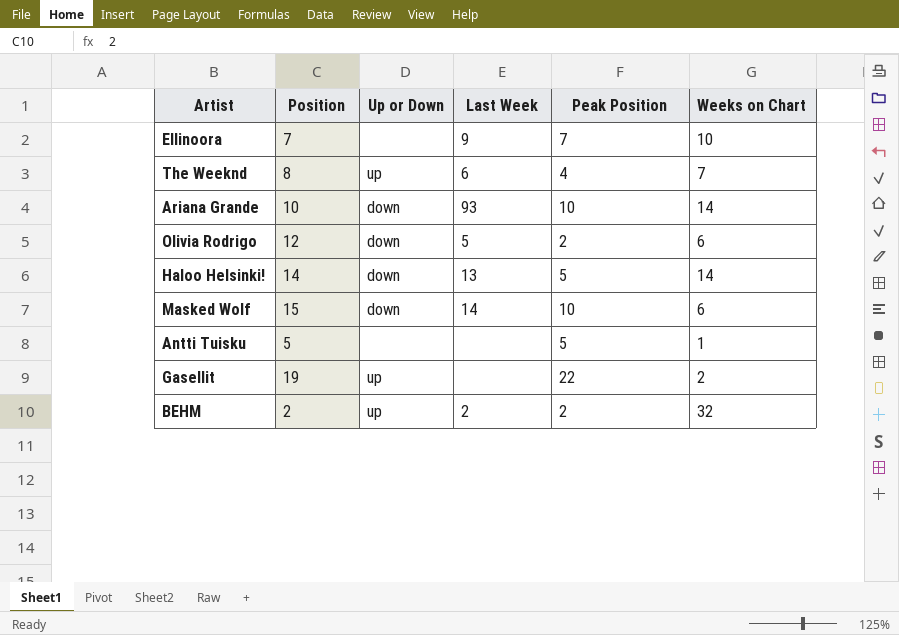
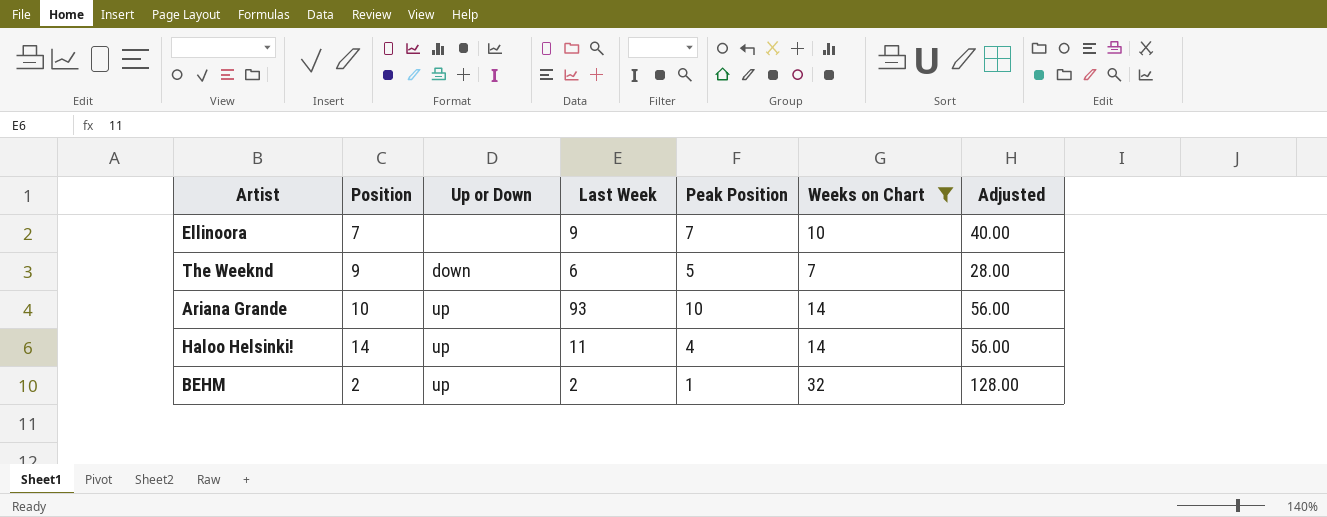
filter: none -> Weeks on Chart >= 7
column Adjusted | formula: none -> [Weeks on Chart] * 4
The Weeknd | Position: 8 -> 9
The Weeknd | Up or Down: up -> down
The Weeknd | Peak Position: 4 -> 5
Ariana Grande | Up or Down: down -> up
Haloo Helsinki! | Up or Down: down -> up
Haloo Helsinki! | Last Week: 13 -> 11
Haloo Helsinki! | Peak Position: 5 -> 4
BEHM | Peak Position: 2 -> 1

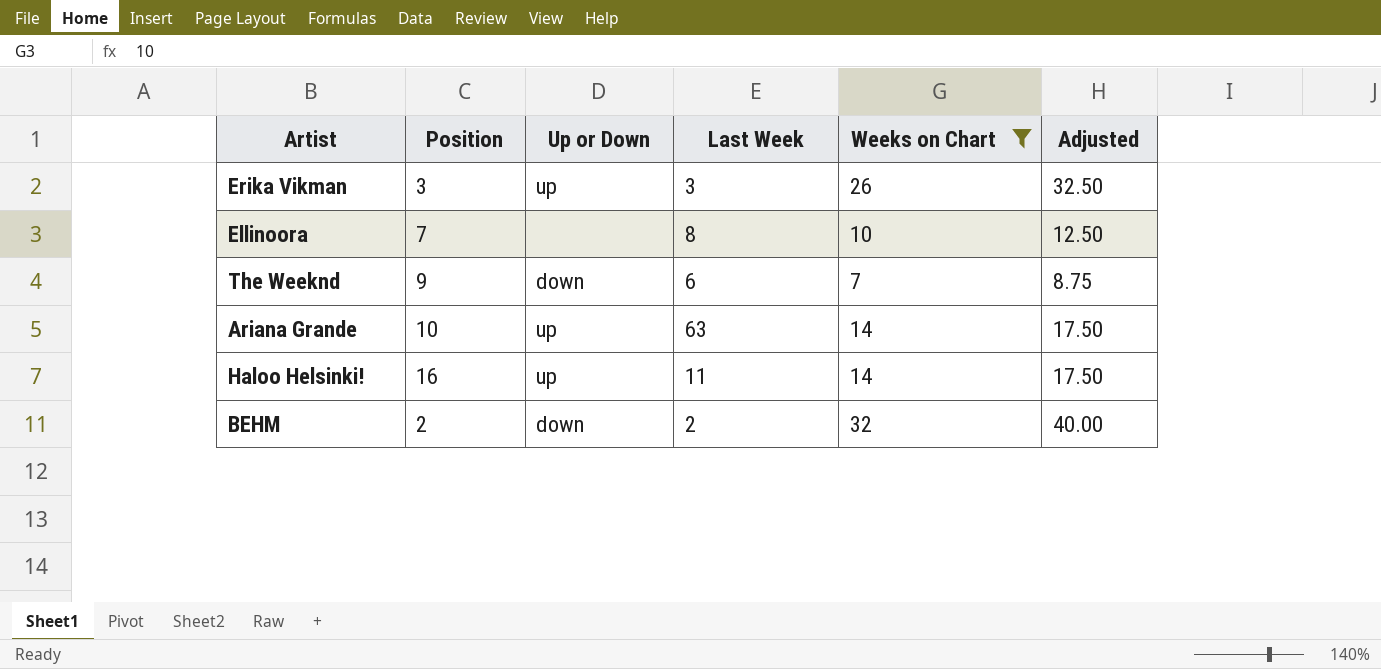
column Peak Position | position: 5 -> none
column Adjusted | formula: [Weeks on Chart] * 4 -> [Weeks on Chart] * 1.25
row Erika Vikman: none -> 3 | up | 3 | 26 | 32.50
Ellinoora | Last Week: 9 -> 8
Ariana Grande | Last Week: 93 -> 63
Haloo Helsinki! | Position: 14 -> 16
BEHM | Up or Down: up -> down

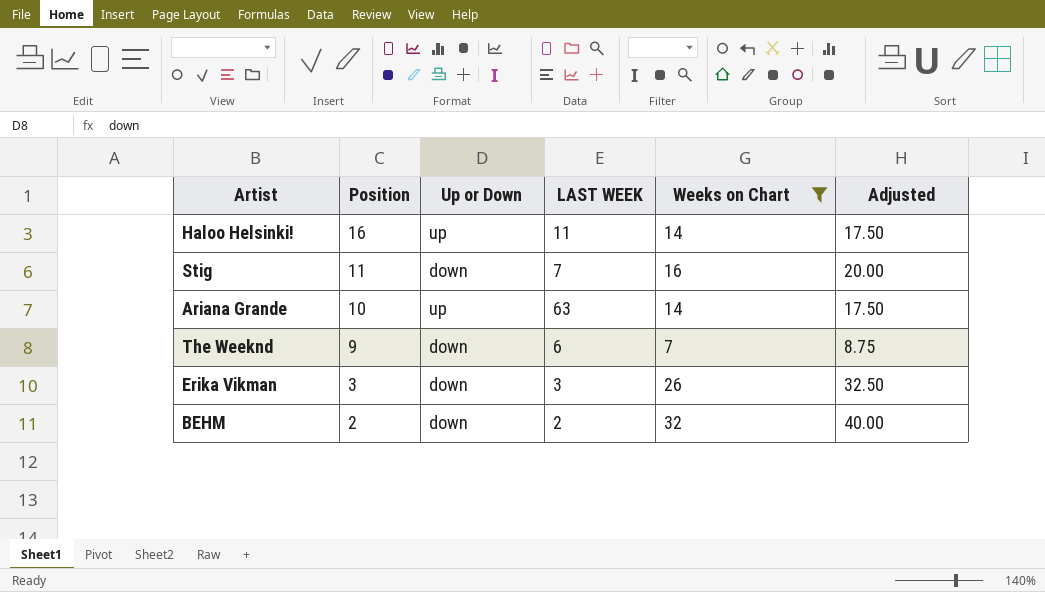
row order: none -> Position descending
column name: Last Week -> LAST WEEK
row Ellinoora: 7 | none | 8 | 10 | 12.50 -> none
row Stig: none -> 11 | down | 7 | 16 | 20.00
Erika Vikman | Up or Down: up -> down

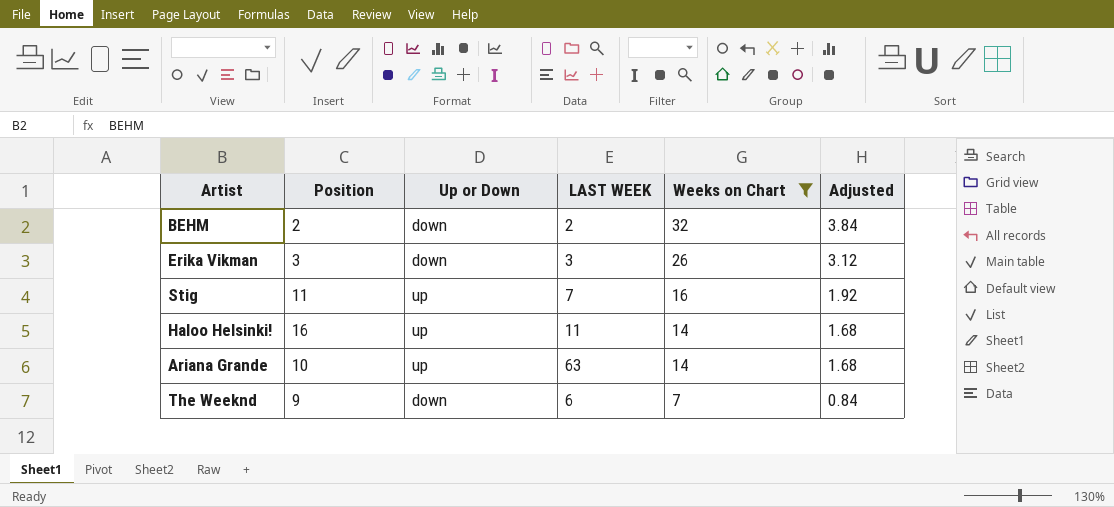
row order: Position descending -> Weeks on Chart descending
column Adjusted | formula: [Weeks on Chart] * 1.25 -> [Weeks on Chart] * 0.12
Stig | Up or Down: down -> up

